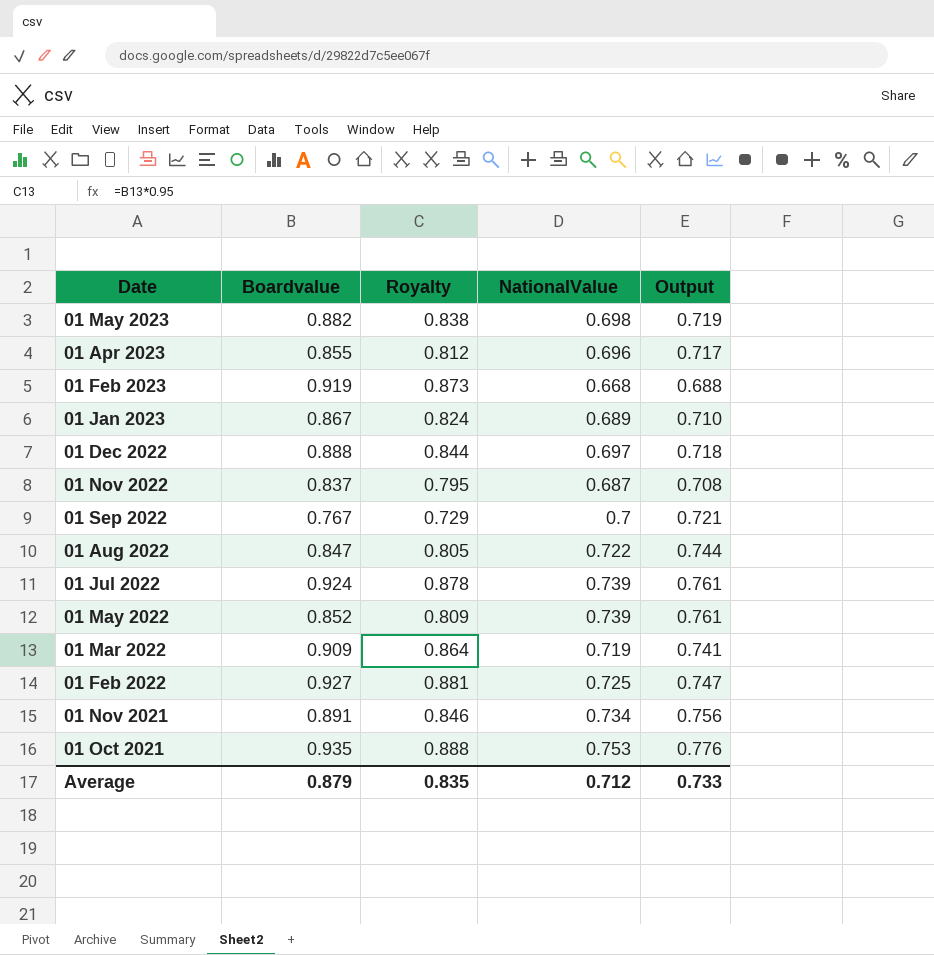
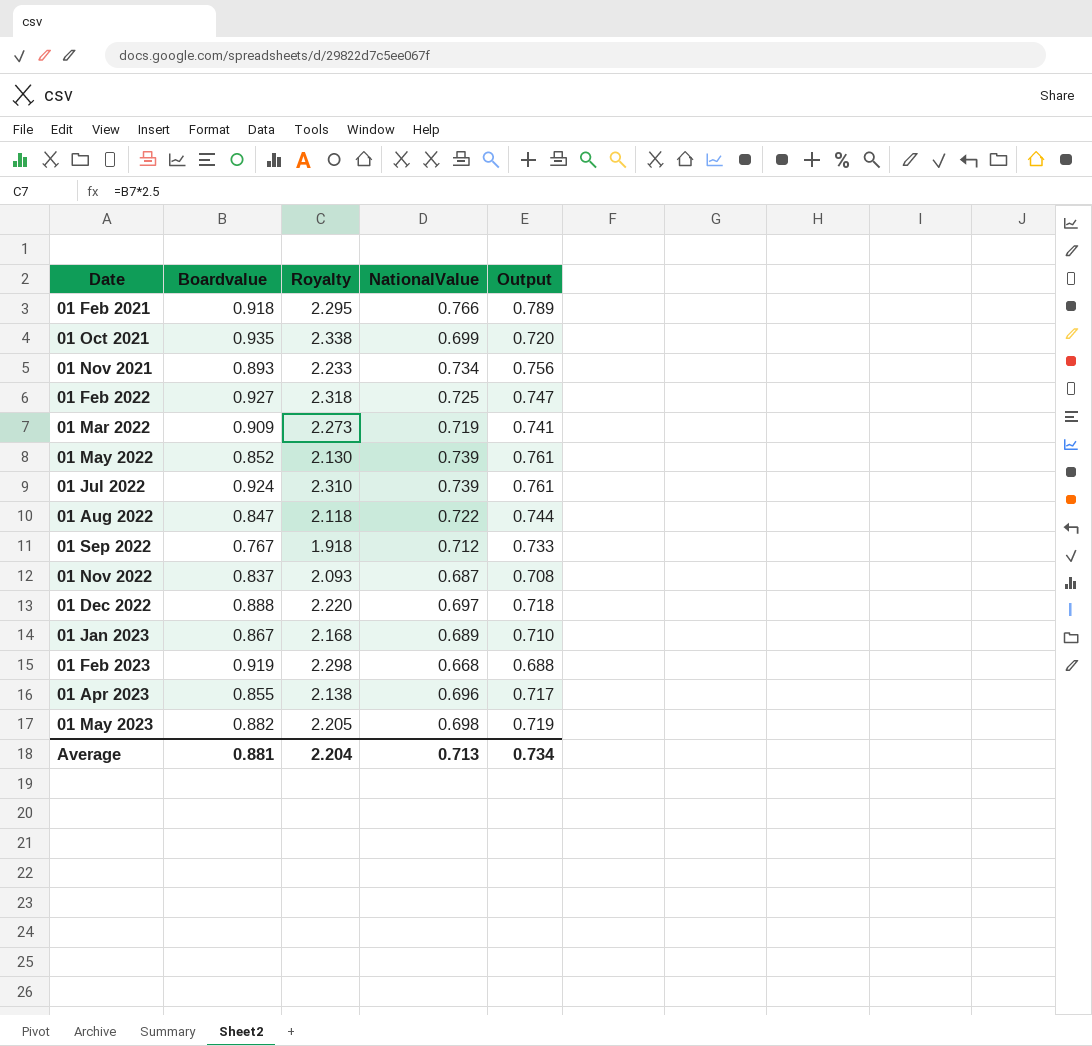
row order: Date descending -> Date ascending
column Royalty | formula: [Boardvalue] * 0.95 -> [Boardvalue] * 2.5
row 01 Feb 2021: none -> 0.918 | 2.295 | 0.766 | 0.789
01 Oct 2021 | NationalValue: 0.753 -> 0.699
01 Oct 2021 | Output: 0.776 -> 0.720
01 Nov 2021 | Boardvalue: 0.891 -> 0.893
01 Sep 2022 | NationalValue: 0.7 -> 0.712
01 Sep 2022 | Output: 0.721 -> 0.733
Average | Boardvalue: 0.879 -> 0.881
Average | Royalty: 0.835 -> 2.204
Average | NationalValue: 0.712 -> 0.713
Average | Output: 0.733 -> 0.734

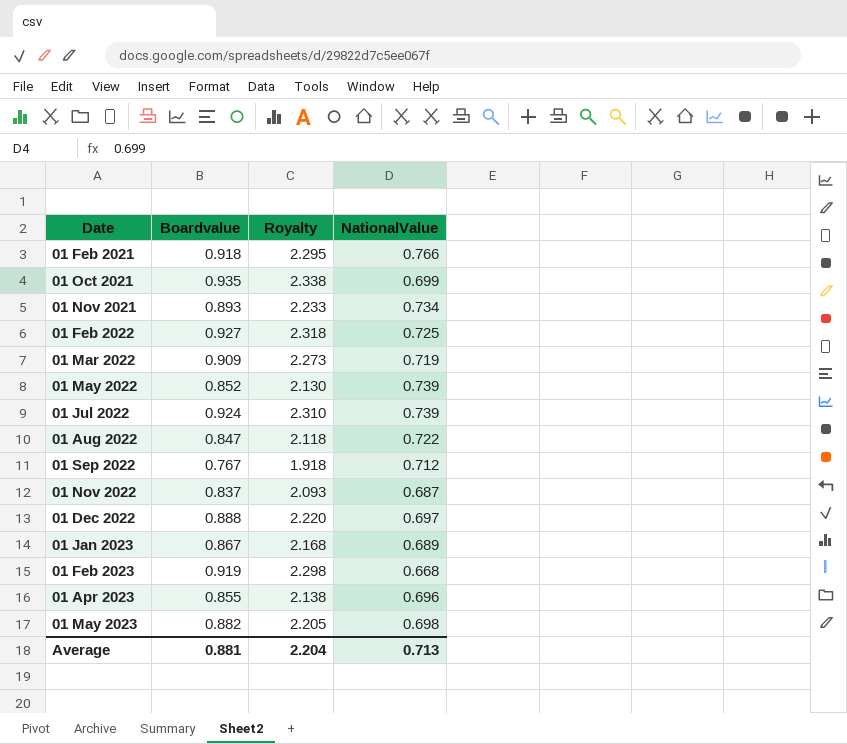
column Output | formula: [NationalValue] * 1.03 -> none

